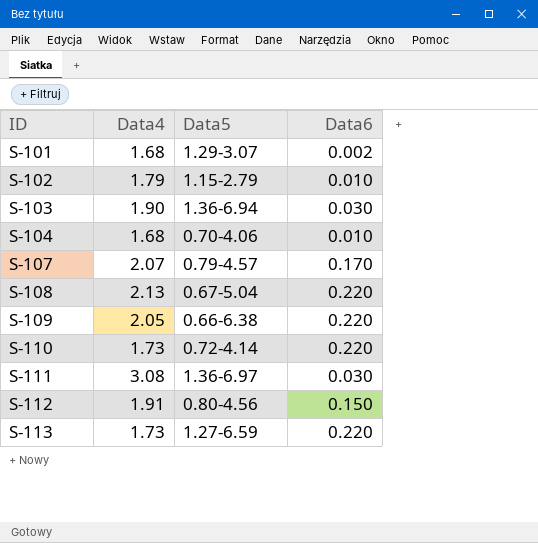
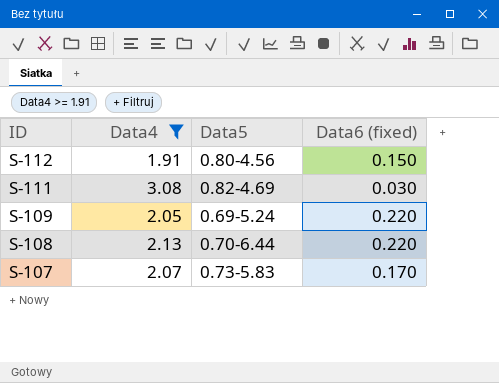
filter: none -> Data4 >= 1.91
row order: ID ascending -> ID descending
column name: Data6 -> Data6 (fixed)
S-111 | Data5: 1.36-6.97 -> 0.82-4.69
S-109 | Data5: 0.66-6.38 -> 0.69-5.24
S-108 | Data5: 0.67-5.04 -> 0.70-6.44
S-107 | Data5: 0.79-4.57 -> 0.73-5.83

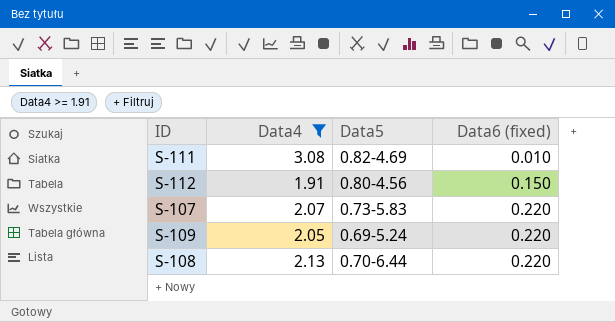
row order: ID descending -> Data6 (fixed) ascending
S-111 | Data6 (fixed): 0.030 -> 0.010
S-107 | Data6 (fixed): 0.170 -> 0.220

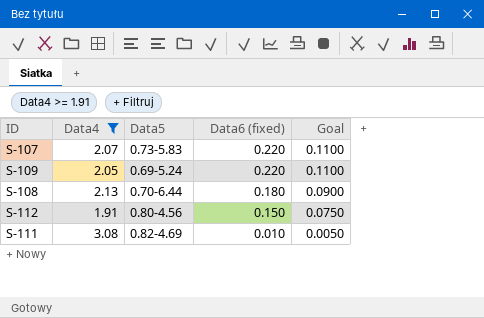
row order: Data6 (fixed) ascending -> Data6 (fixed) descending
column Goal | formula: none -> [Data6 (fixed)] * 0.5
S-108 | Data6 (fixed): 0.220 -> 0.180

